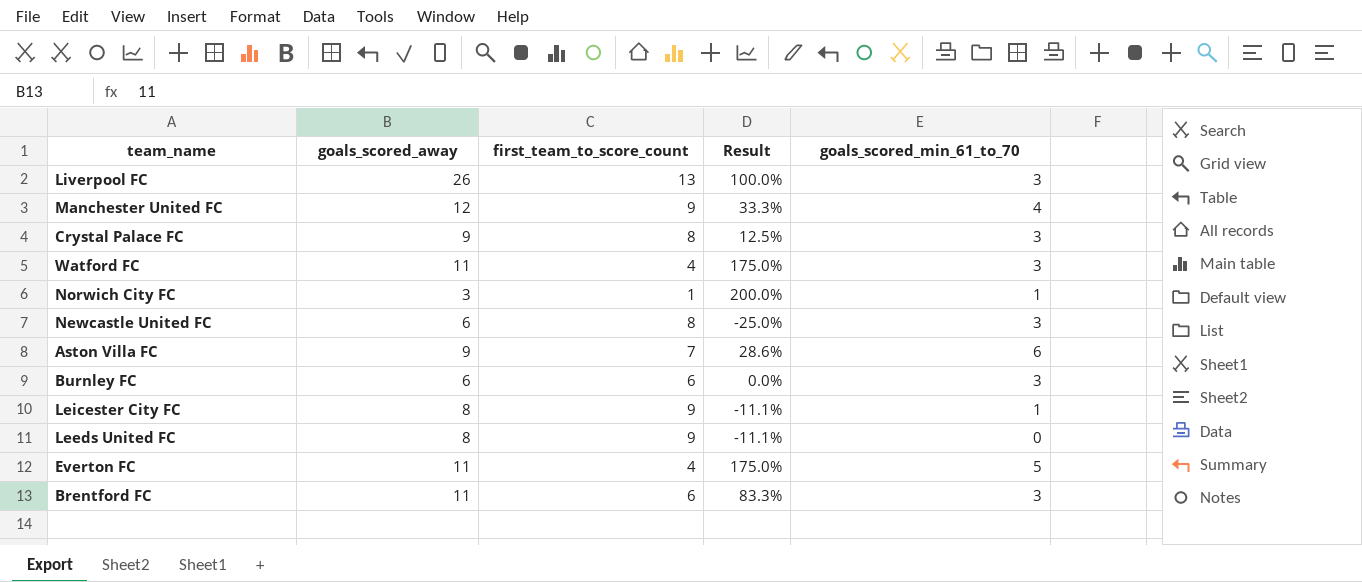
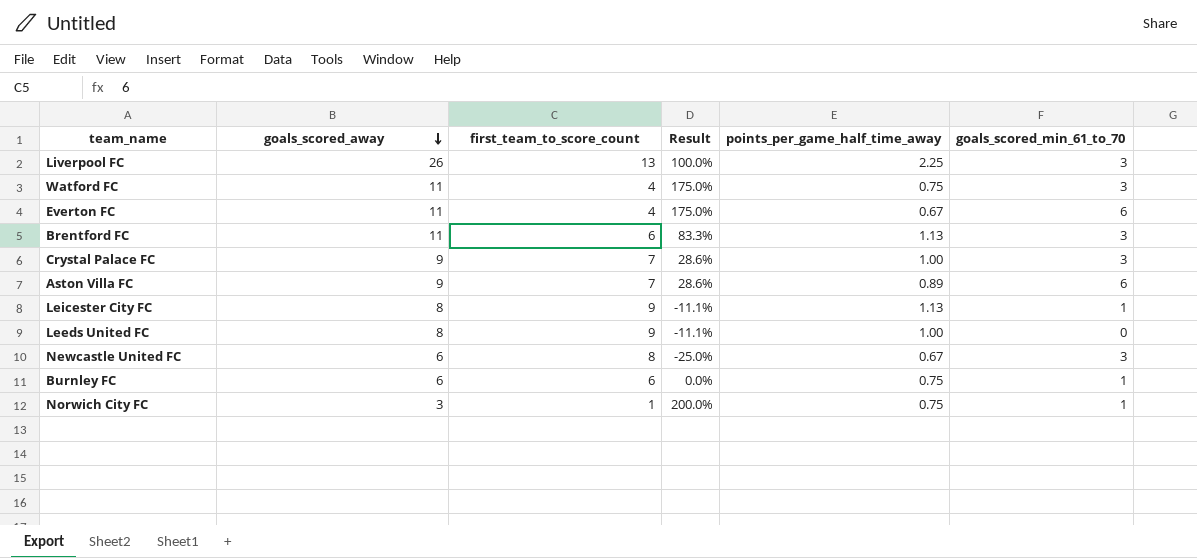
row order: none -> goals_scored_away descending
column points_per_game_half_time_away | position: none -> 5
row Manchester United FC: 12 | 9 | 33.3% | 4 -> none
Everton FC | goals_scored_min_61_to_70: 5 -> 6
Crystal Palace FC | first_team_to_score_count: 8 -> 7
Crystal Palace FC | Result: 12.5% -> 28.6%
Burnley FC | goals_scored_min_61_to_70: 3 -> 1

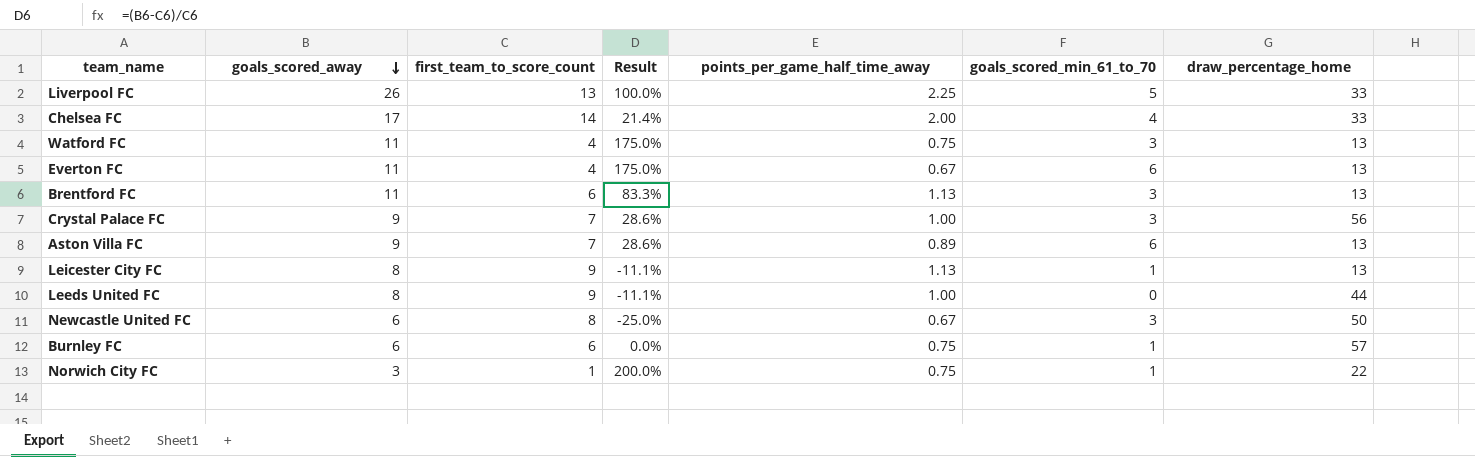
column draw_percentage_home | position: none -> 7
Liverpool FC | goals_scored_min_61_to_70: 3 -> 5
row Chelsea FC: none -> 17 | 14 | 21.4% | 2.00 | 4 | 33

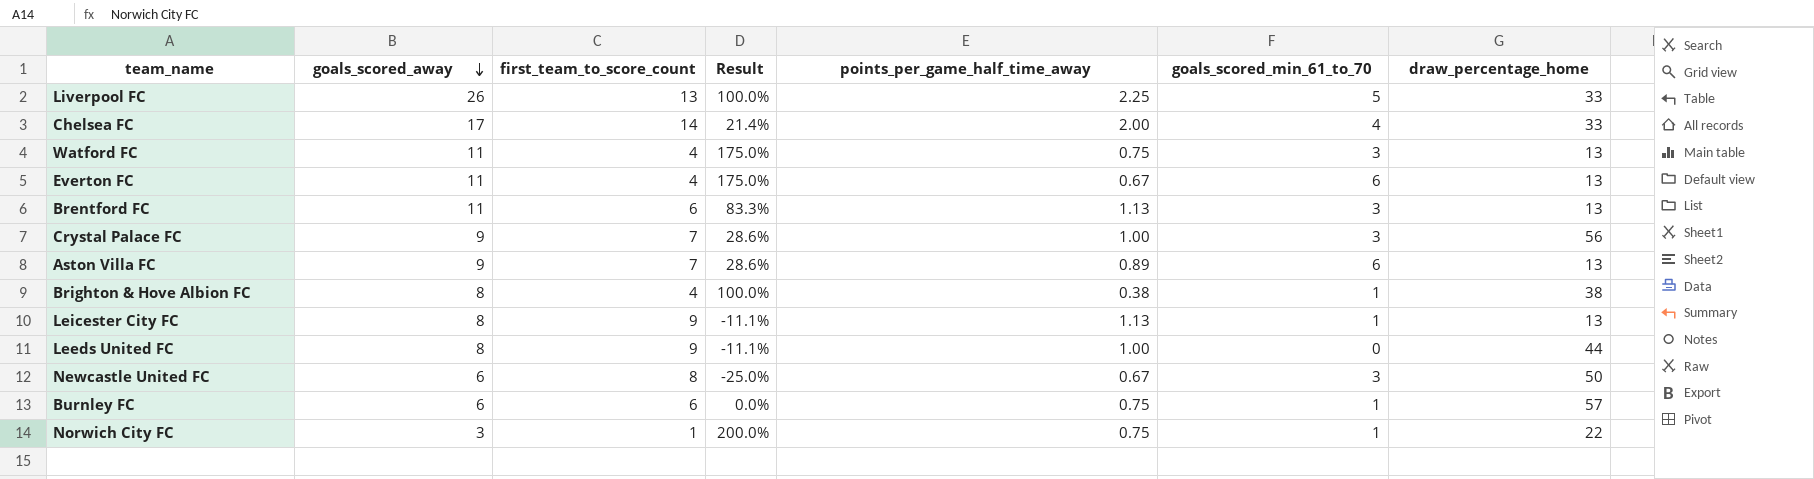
row Brighton & Hove Albion FC: none -> 8 | 4 | 100.0% | 0.38 | 1 | 38

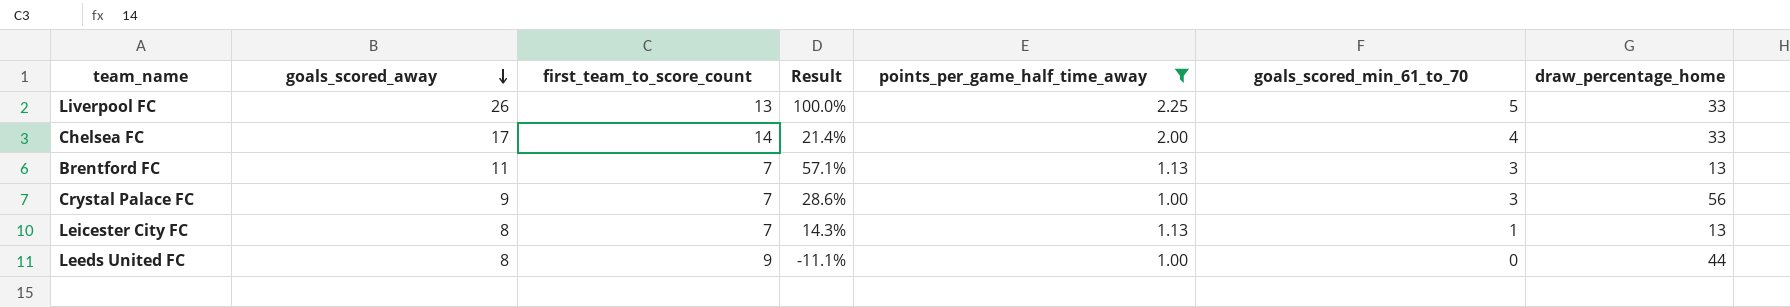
filter: none -> points_per_game_half_time_away >= 1.00
Brentford FC | first_team_to_score_count: 6 -> 7
Brentford FC | Result: 83.3% -> 57.1%
Leicester City FC | first_team_to_score_count: 9 -> 7
Leicester City FC | Result: -11.1% -> 14.3%

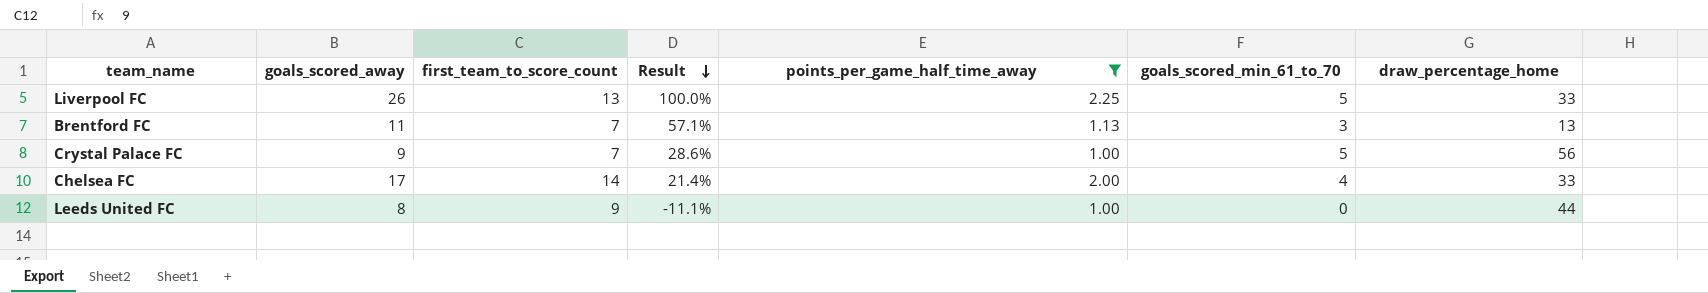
row order: goals_scored_away descending -> Result descending
row Leicester City FC: 8 | 7 | 14.3% | 1.13 | 1 | 13 -> none
Crystal Palace FC | goals_scored_min_61_to_70: 3 -> 5

